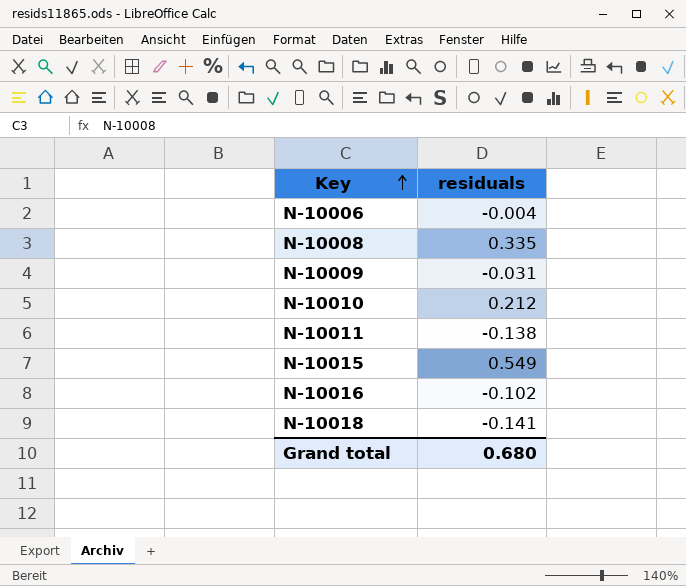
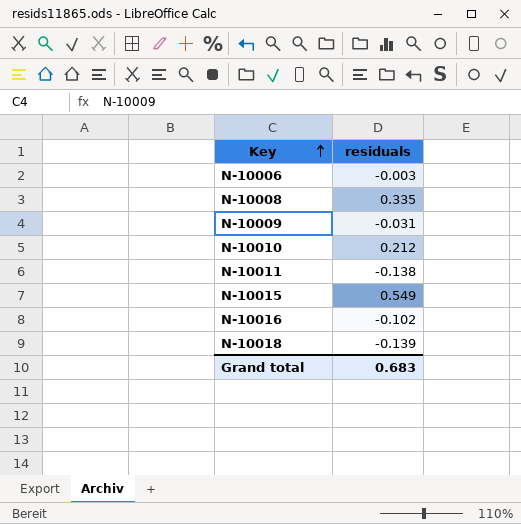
N-10006 | residuals: -0.004 -> -0.003
N-10018 | residuals: -0.141 -> -0.139
Grand total | residuals: 0.680 -> 0.683

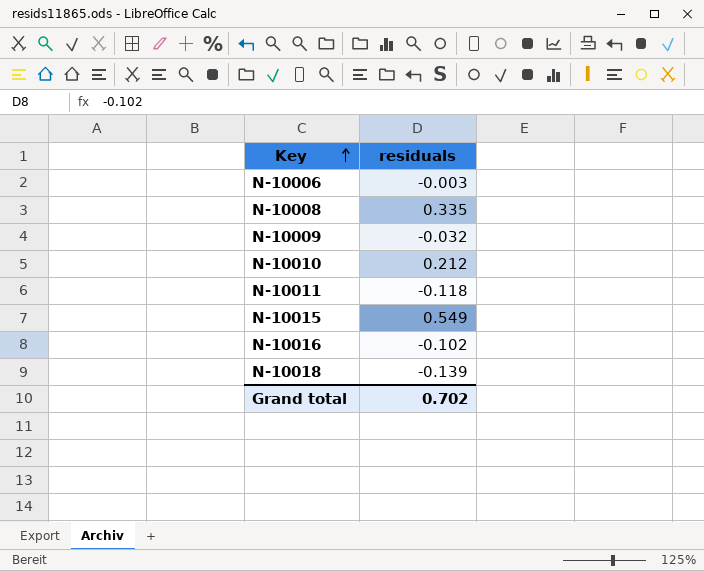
N-10009 | residuals: -0.031 -> -0.032
N-10011 | residuals: -0.138 -> -0.118
Grand total | residuals: 0.683 -> 0.702

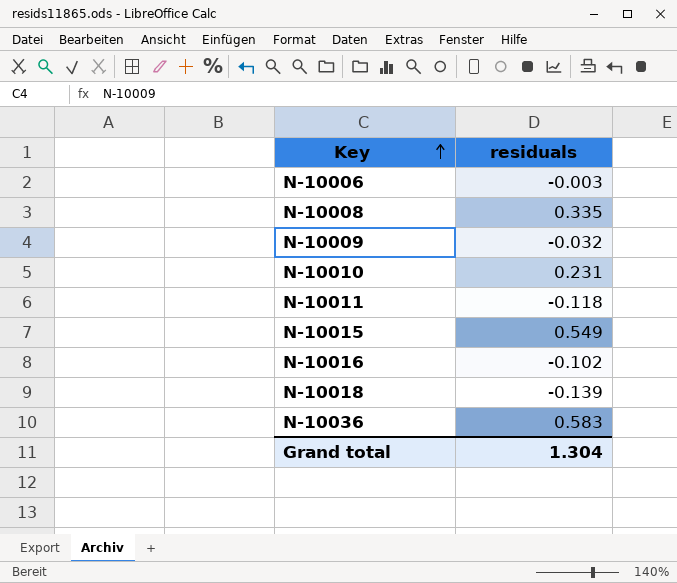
N-10010 | residuals: 0.212 -> 0.231
row N-10036: none -> 0.583
Grand total | residuals: 0.702 -> 1.304

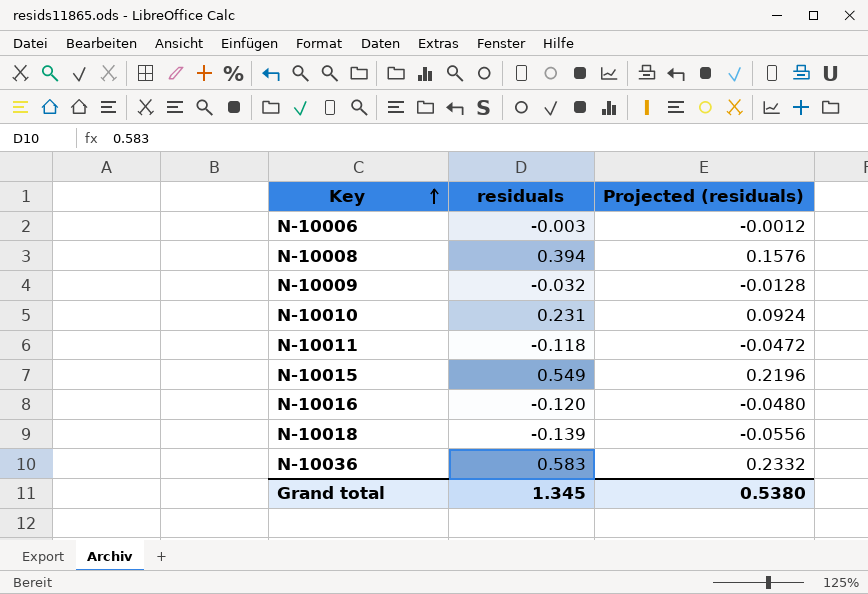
column Projected (residuals) | formula: none -> [residuals] * 0.4
N-10008 | residuals: 0.335 -> 0.394
N-10016 | residuals: -0.102 -> -0.120
Grand total | residuals: 1.304 -> 1.345

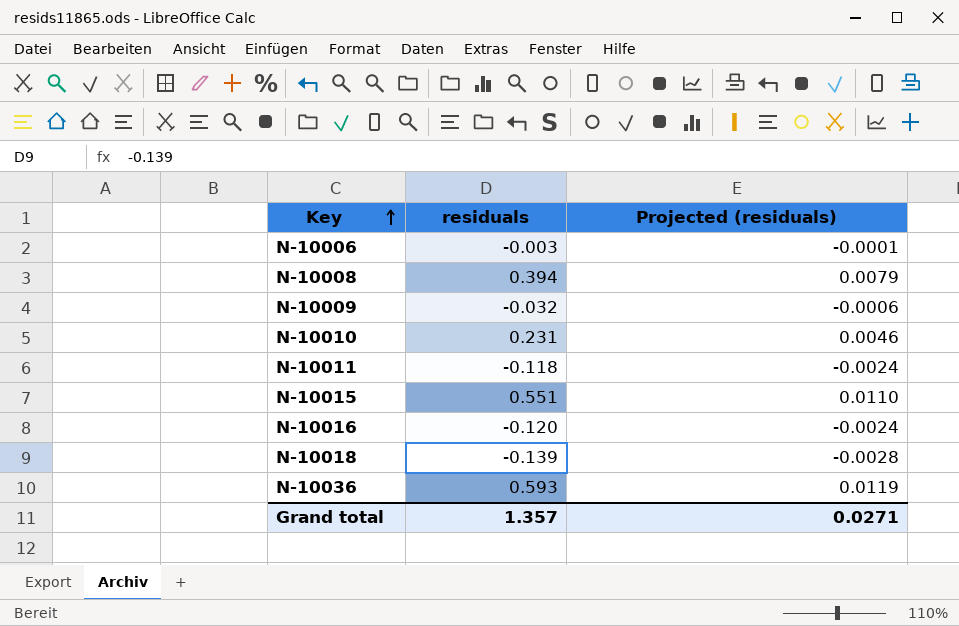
column Projected (residuals) | formula: [residuals] * 0.4 -> [residuals] * 0.02
N-10015 | residuals: 0.549 -> 0.551
N-10036 | residuals: 0.583 -> 0.593
Grand total | residuals: 1.345 -> 1.357
Grand total | Projected (residuals): 0.5380 -> 0.0271

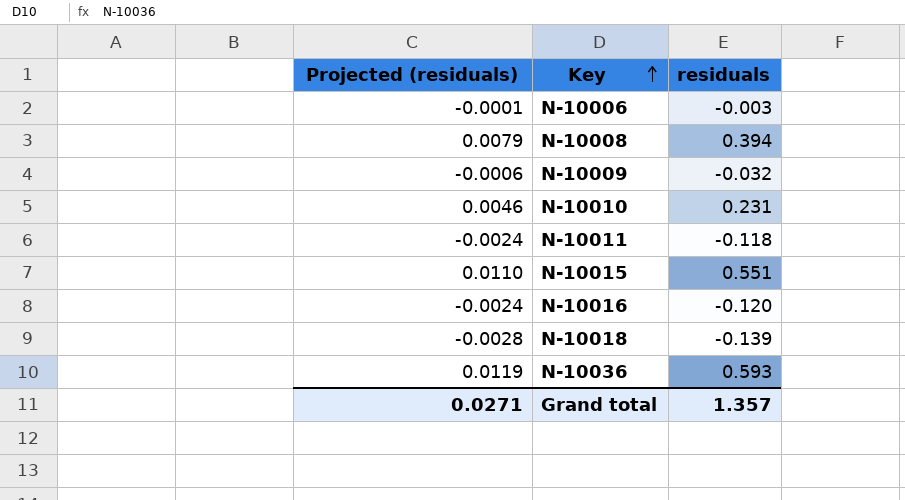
column Projected (residuals) | position: 3 -> 1

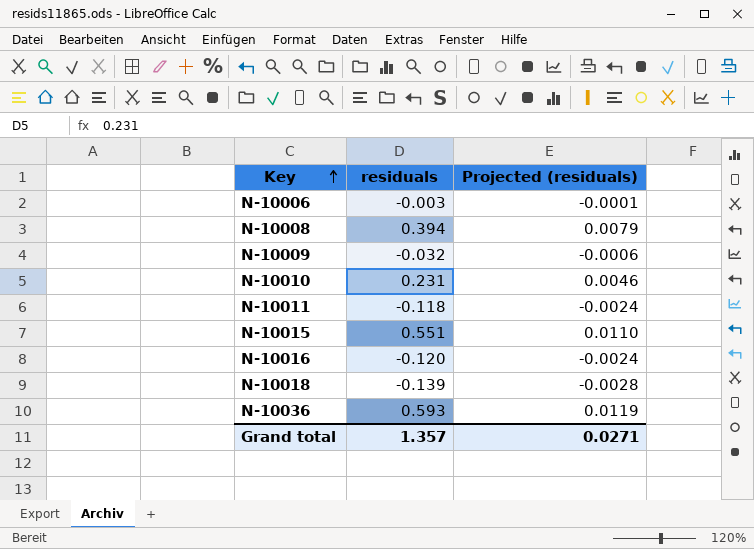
column Projected (residuals) | position: 1 -> 3

